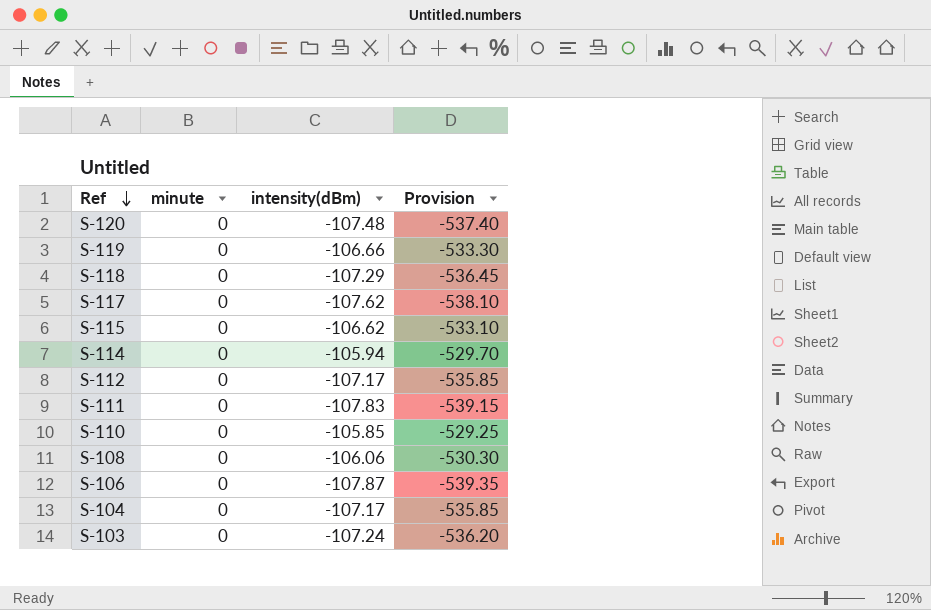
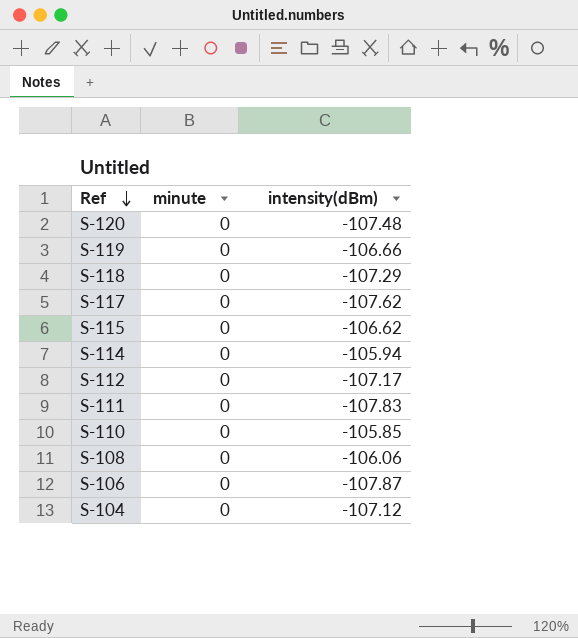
column Provision | formula: [intensity(dBm)] * 5 -> none
row S-103: 0 | -107.24 | -536.20 -> none
S-104 | intensity(dBm): -107.17 -> -107.12

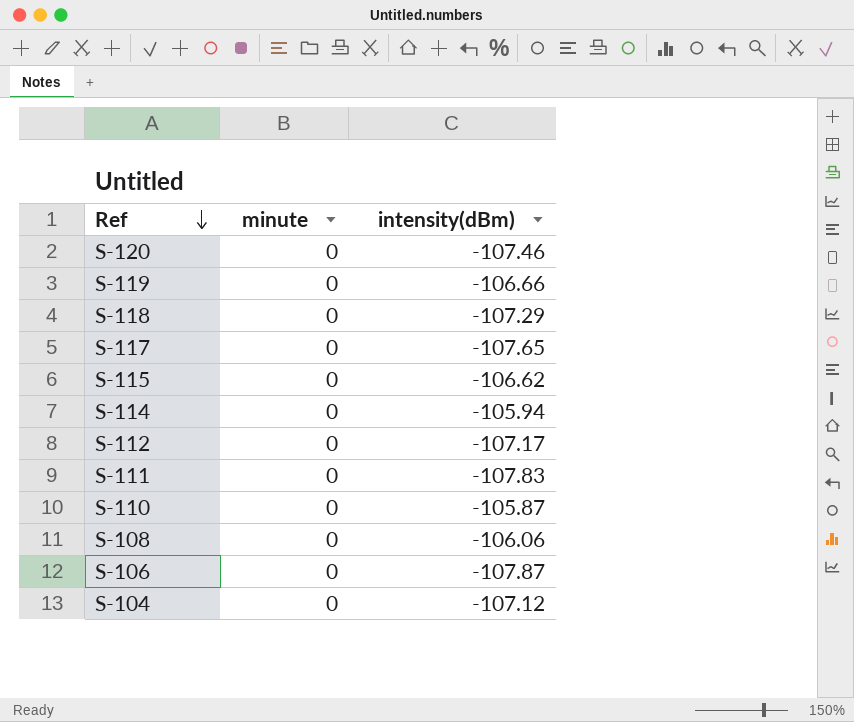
S-120 | intensity(dBm): -107.48 -> -107.46
S-117 | intensity(dBm): -107.62 -> -107.65
S-110 | intensity(dBm): -105.85 -> -105.87

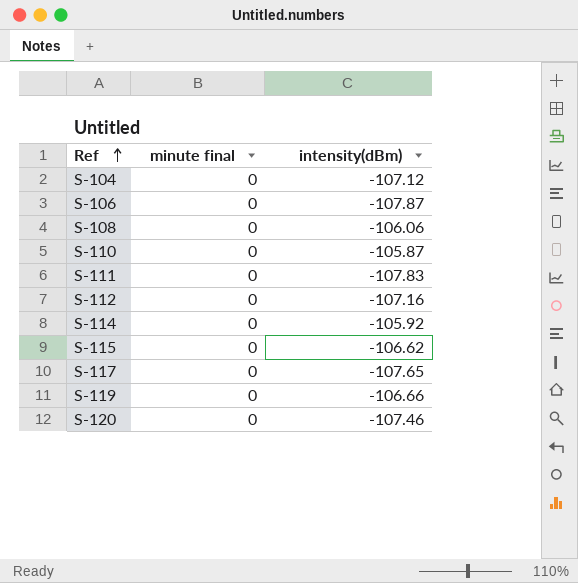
row order: Ref descending -> Ref ascending
column name: minute -> minute final
row S-118: 0 | -107.29 -> none
S-112 | intensity(dBm): -107.17 -> -107.16
S-114 | intensity(dBm): -105.94 -> -105.92

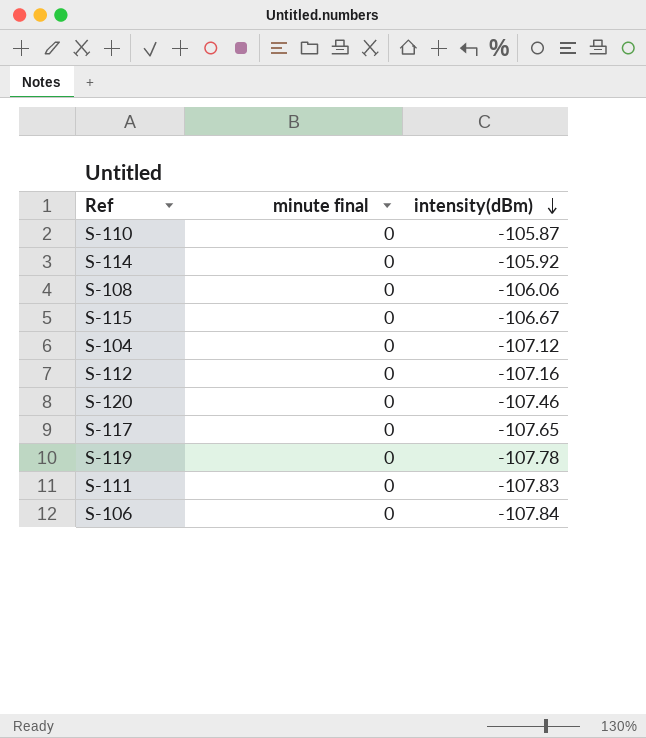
row order: Ref ascending -> intensity(dBm) descending
S-115 | intensity(dBm): -106.62 -> -106.67
S-119 | intensity(dBm): -106.66 -> -107.78
S-106 | intensity(dBm): -107.87 -> -107.84

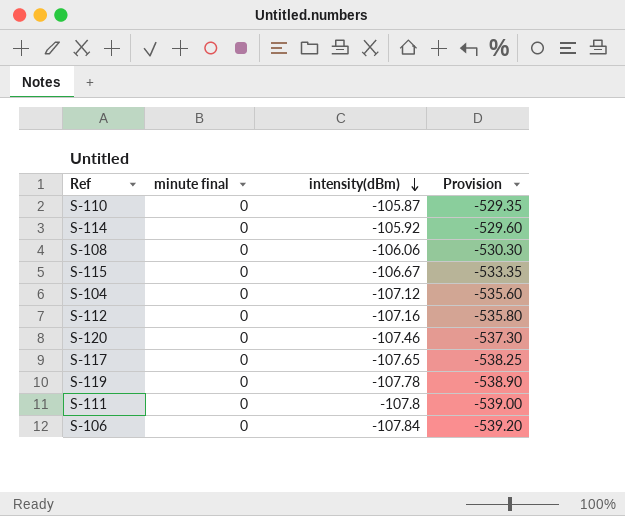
column Provision | formula: none -> [intensity(dBm)] * 5
S-111 | intensity(dBm): -107.83 -> -107.8

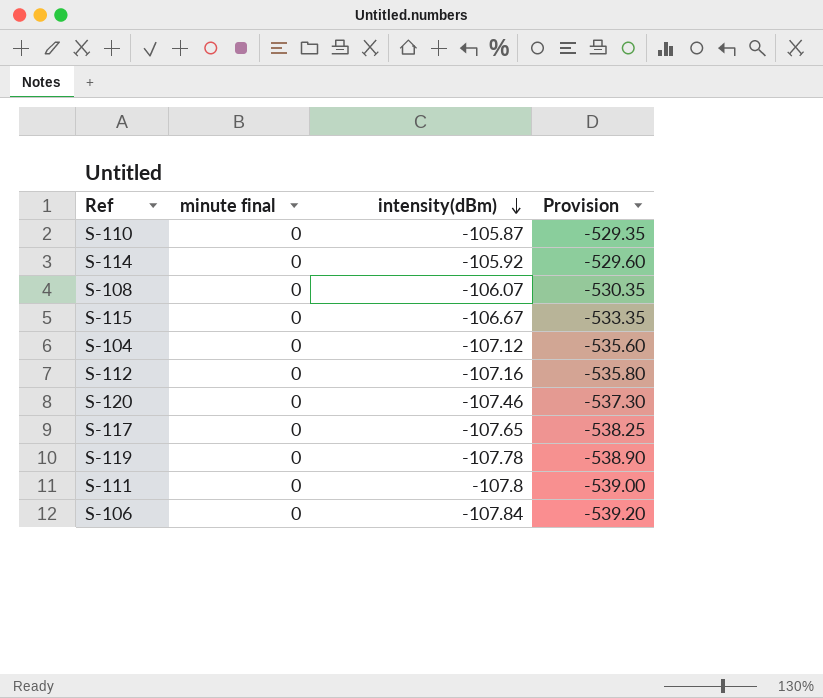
S-108 | intensity(dBm): -106.06 -> -106.07
S-108 | Provision: -530.30 -> -530.35

